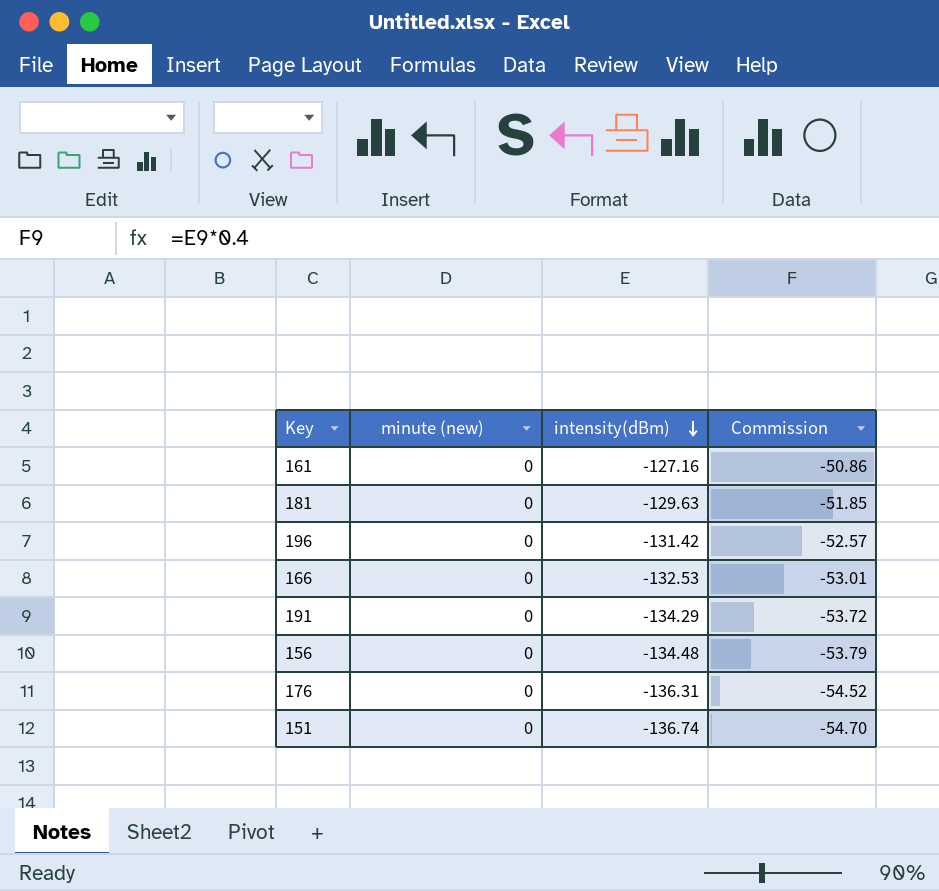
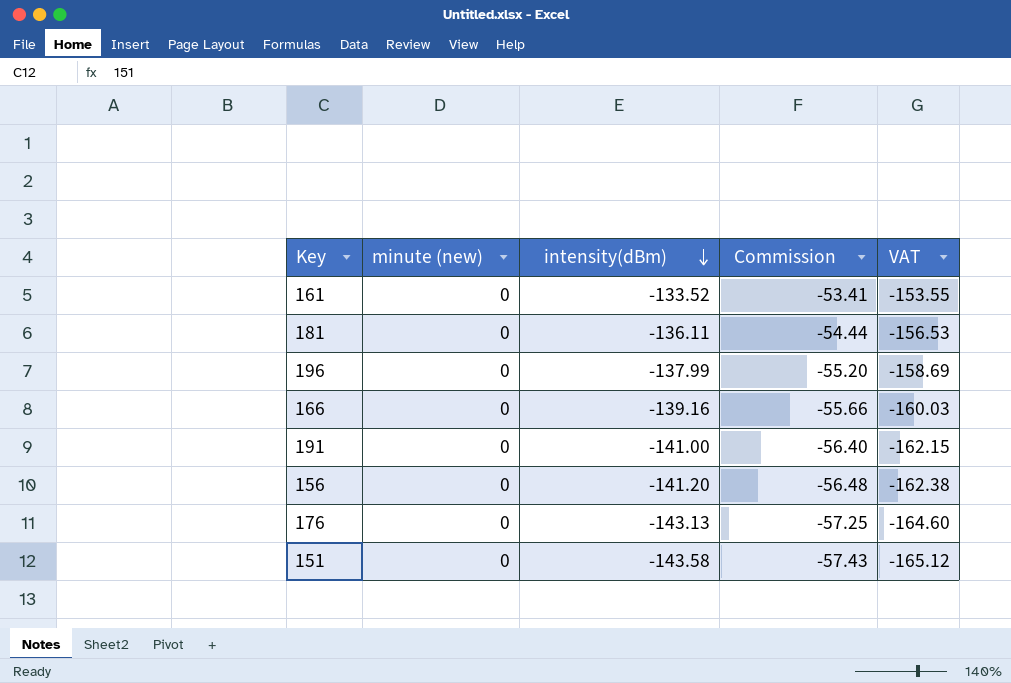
column VAT | formula: none -> [intensity(dBm)] * 1.15
161 | intensity(dBm): -127.16 -> -133.52
161 | Commission: -50.86 -> -53.41
181 | intensity(dBm): -129.63 -> -136.11
181 | Commission: -51.85 -> -54.44
196 | intensity(dBm): -131.42 -> -137.99
196 | Commission: -52.57 -> -55.20
166 | intensity(dBm): -132.53 -> -139.16
166 | Commission: -53.01 -> -55.66
191 | intensity(dBm): -134.29 -> -141.00
191 | Commission: -53.72 -> -56.40
156 | intensity(dBm): -134.48 -> -141.20
156 | Commission: -53.79 -> -56.48
176 | intensity(dBm): -136.31 -> -143.13
176 | Commission: -54.52 -> -57.25
151 | intensity(dBm): -136.74 -> -143.58
151 | Commission: -54.70 -> -57.43

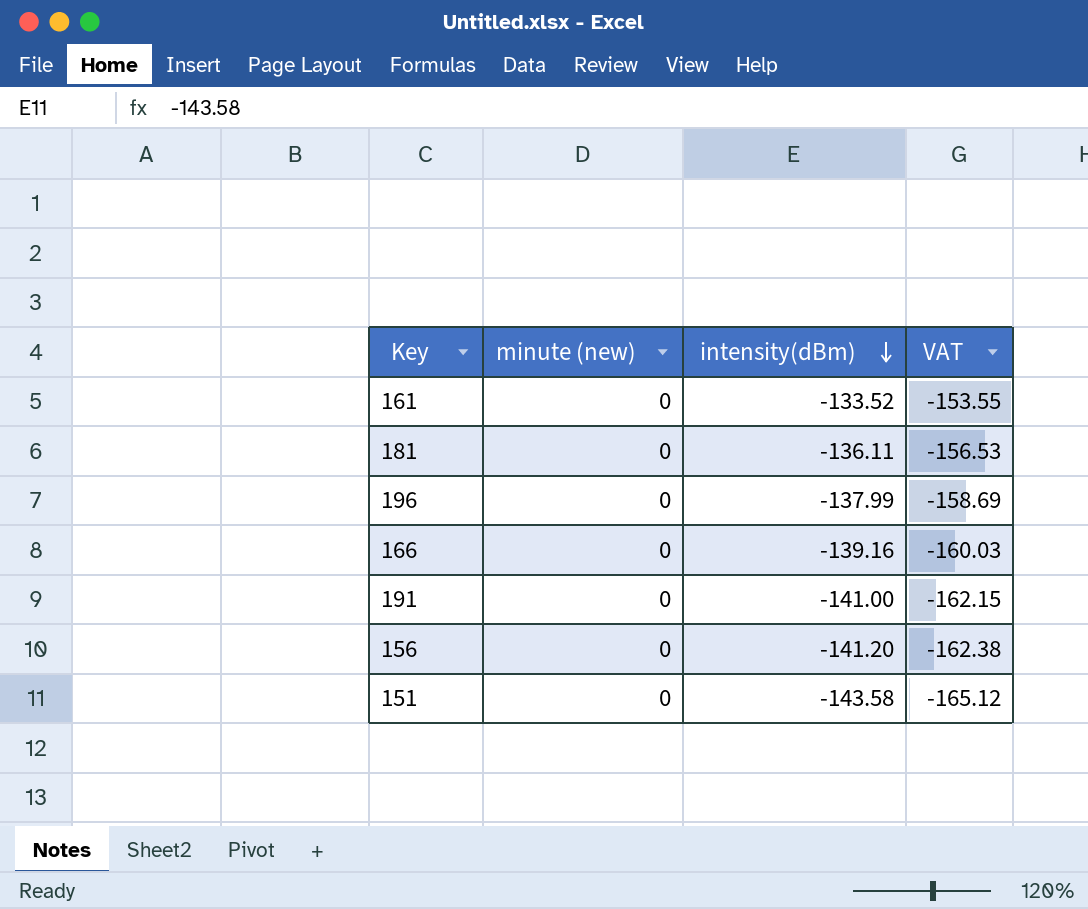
column Commission | formula: [intensity(dBm)] * 0.4 -> none
row 176: 0 | -143.13 | -57.25 | -164.60 -> none

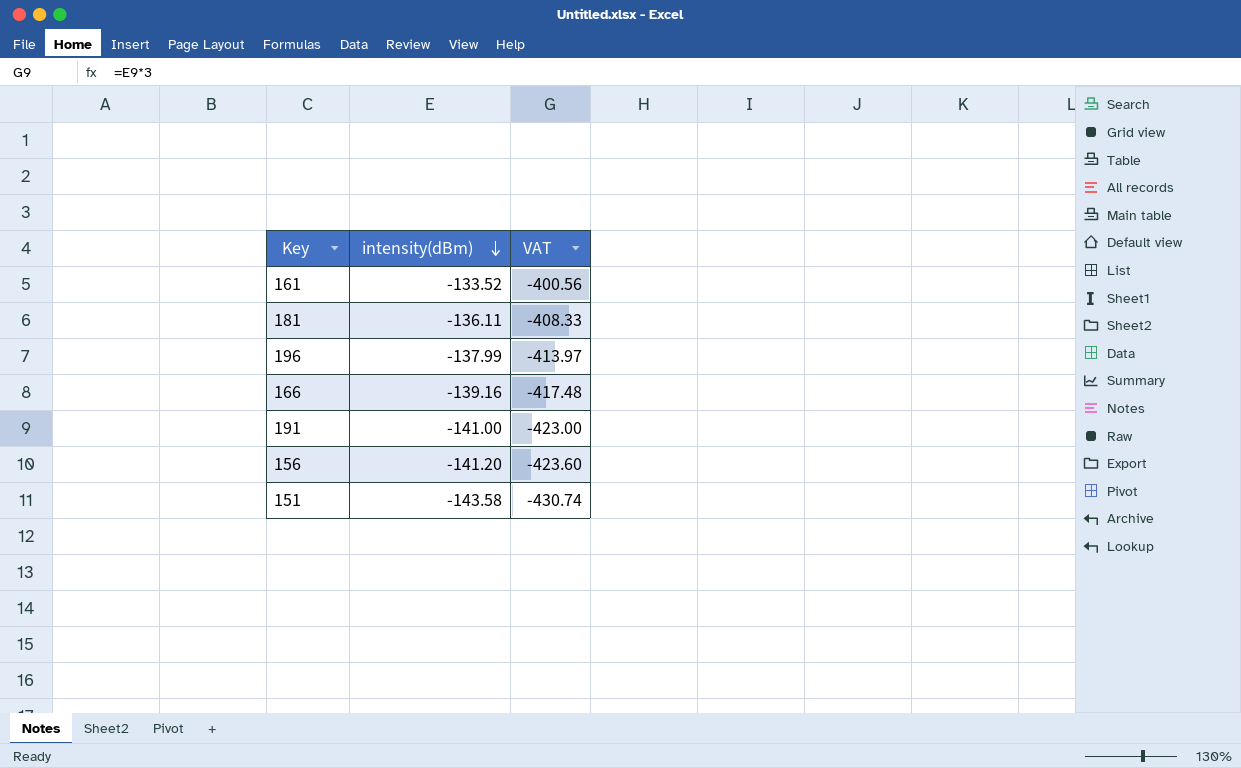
column minute (new) | position: 2 -> none
column VAT | formula: [intensity(dBm)] * 1.15 -> [intensity(dBm)] * 3

